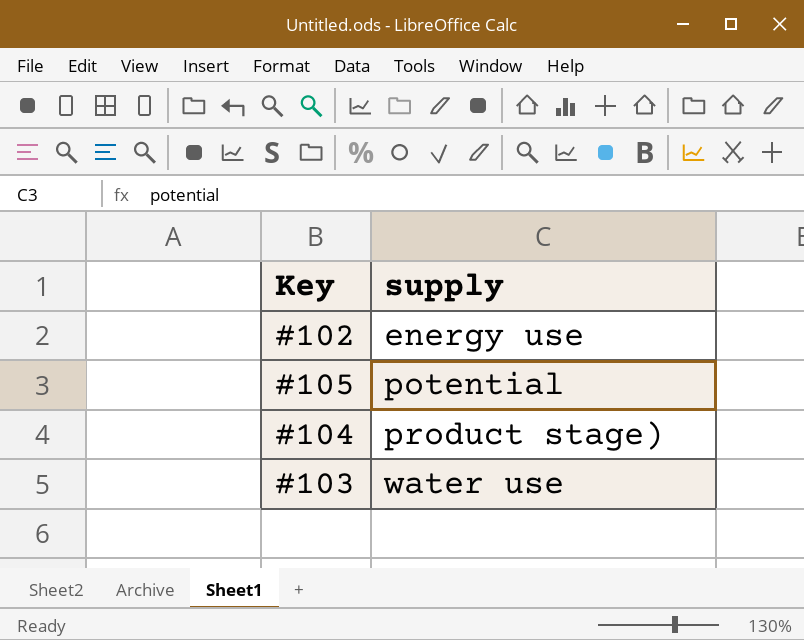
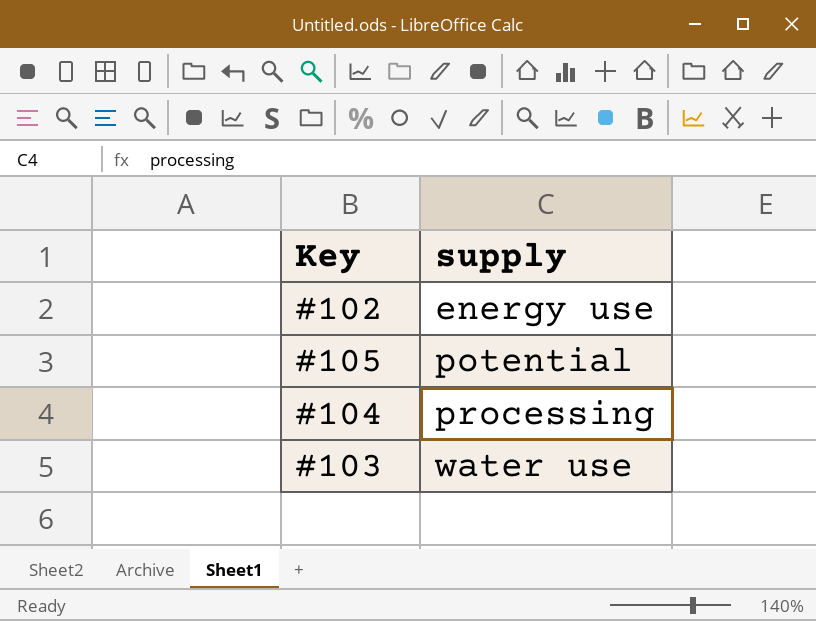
#104 | supply: product stage) -> processing

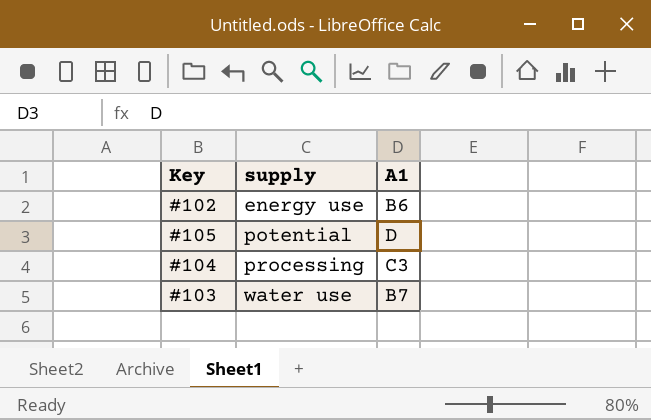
column A1 | position: none -> 3

